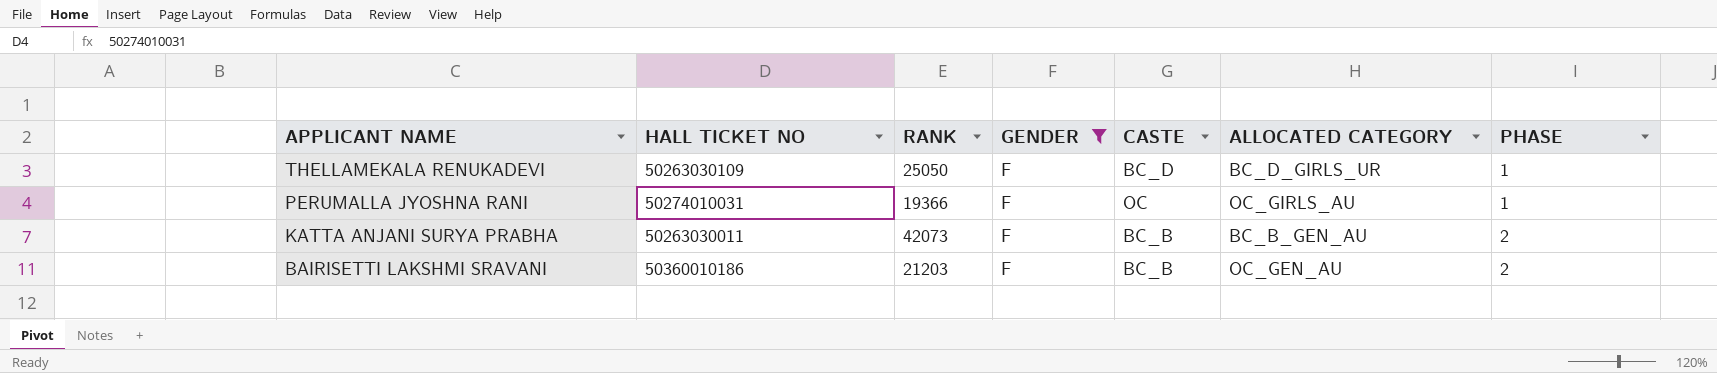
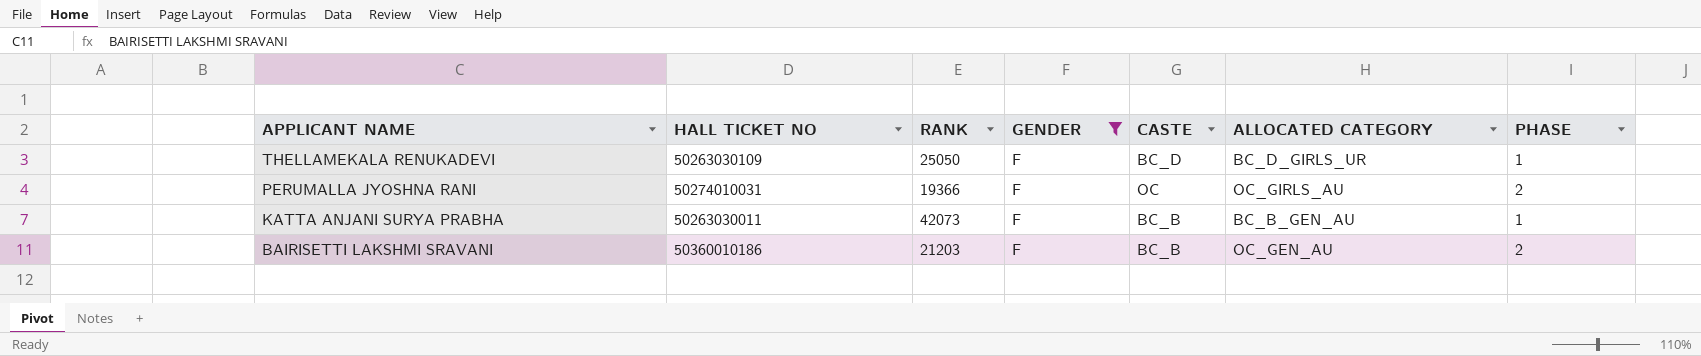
PERUMALLA JYOSHNA RANI | PHASE: 1 -> 2
KATTA ANJANI SURYA PRABHA | PHASE: 2 -> 1

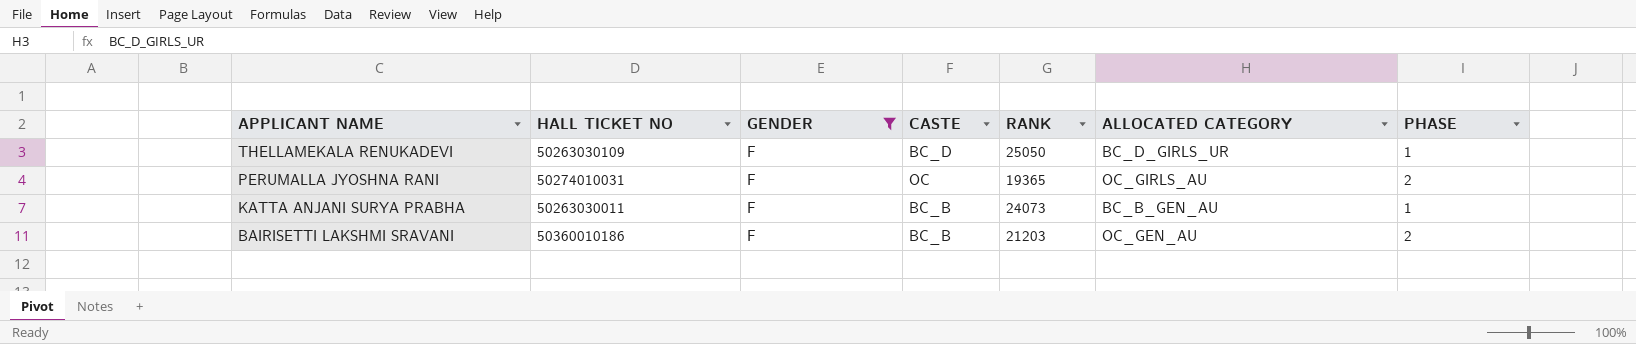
column RANK | position: 3 -> 5
PERUMALLA JYOSHNA RANI | RANK: 19366 -> 19365
KATTA ANJANI SURYA PRABHA | RANK: 42073 -> 24073

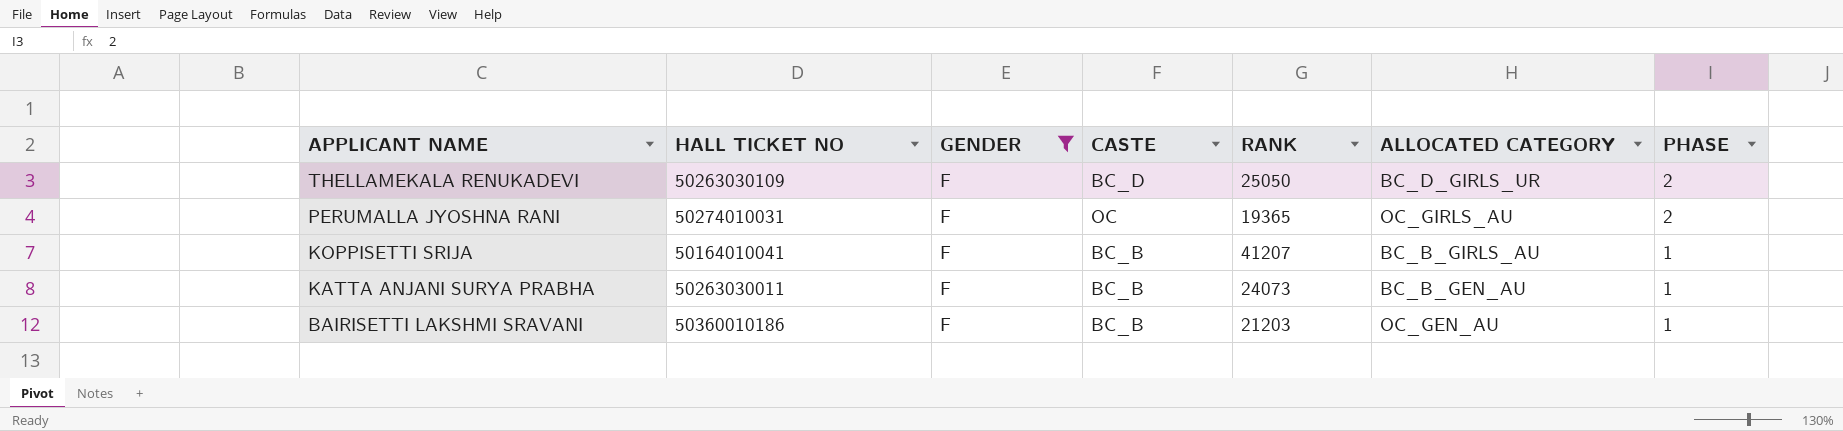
THELLAMEKALA RENUKADEVI | PHASE: 1 -> 2
row KOPPISETTI SRIJA: none -> 50164010041 | F | BC_B | 41207 | BC_B_GIRLS_AU | 1
BAIRISETTI LAKSHMI SRAVANI | PHASE: 2 -> 1

